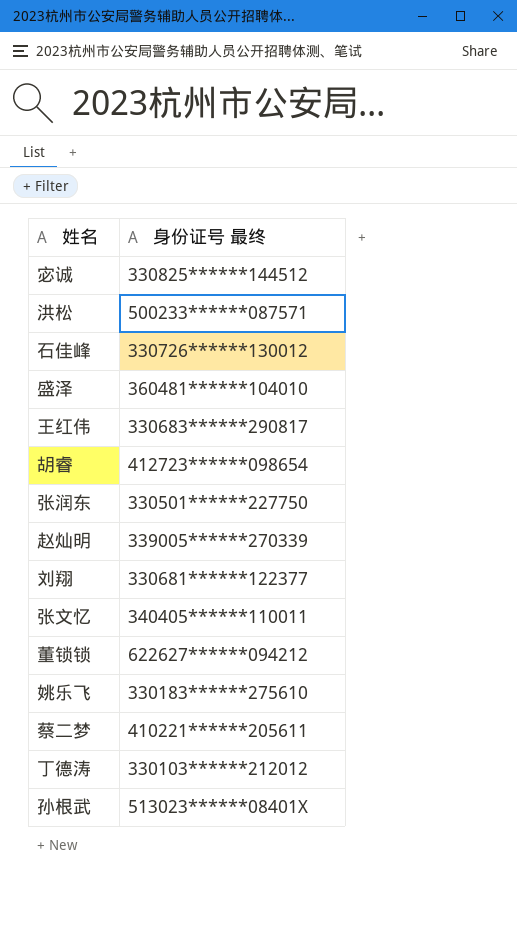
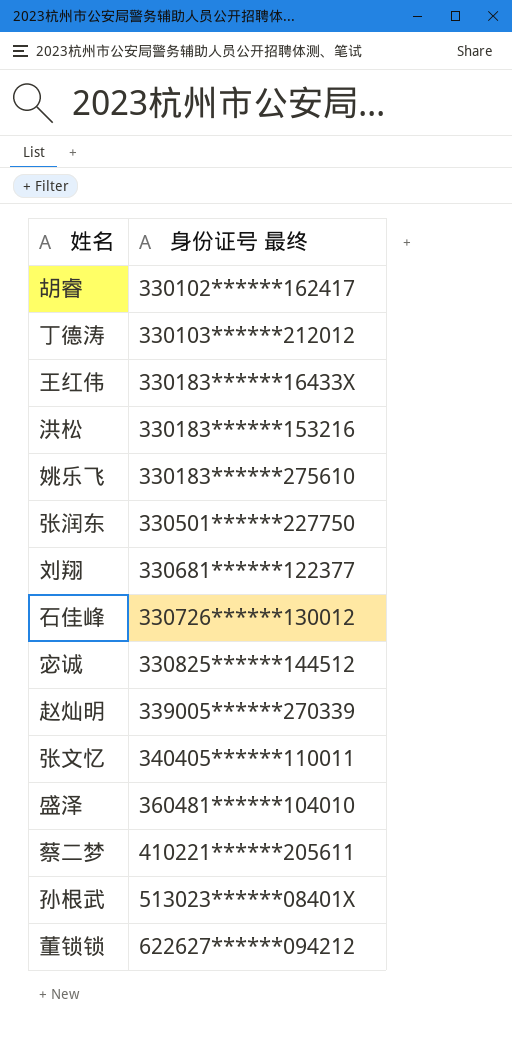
row order: none -> 身份证号 最终 ascending
胡睿 | 身份证号 最终: 412723******098654 -> 330102******162417
王红伟 | 身份证号 最终: 330683******290817 -> 330183******16433X
洪松 | 身份证号 最终: 500233******087571 -> 330183******153216

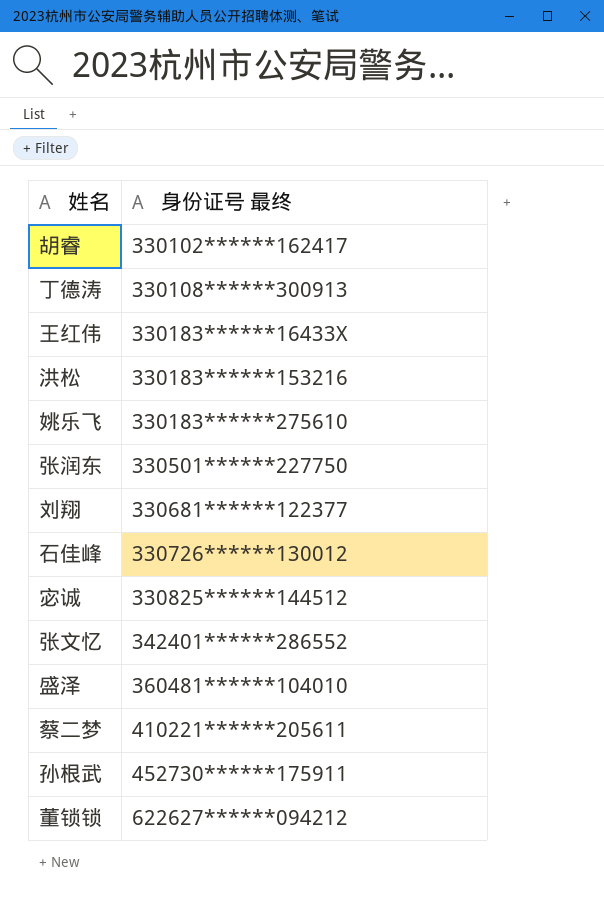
row 赵灿明: 339005******270339 -> none
丁德涛 | 身份证号 最终: 330103******212012 -> 330108******300913
张文忆 | 身份证号 最终: 340405******110011 -> 342401******286552
孙根武 | 身份证号 最终: 513023******08401X -> 452730******175911

